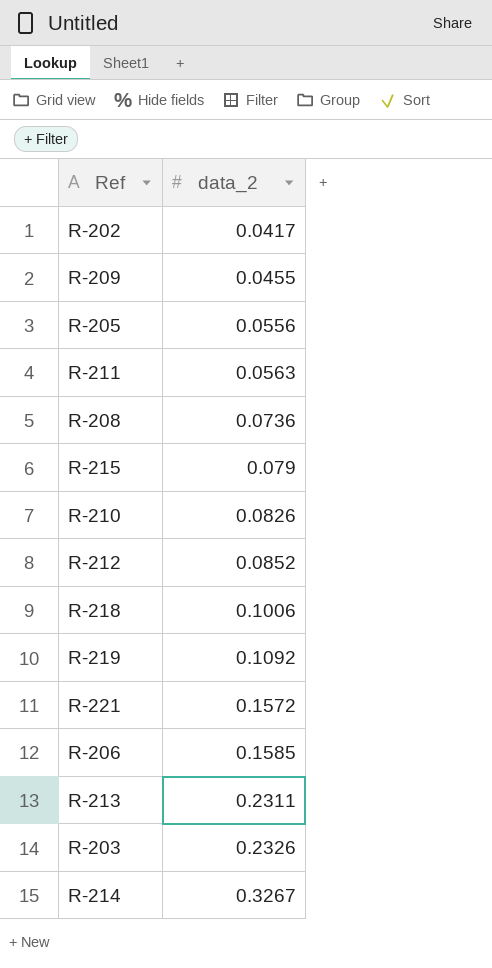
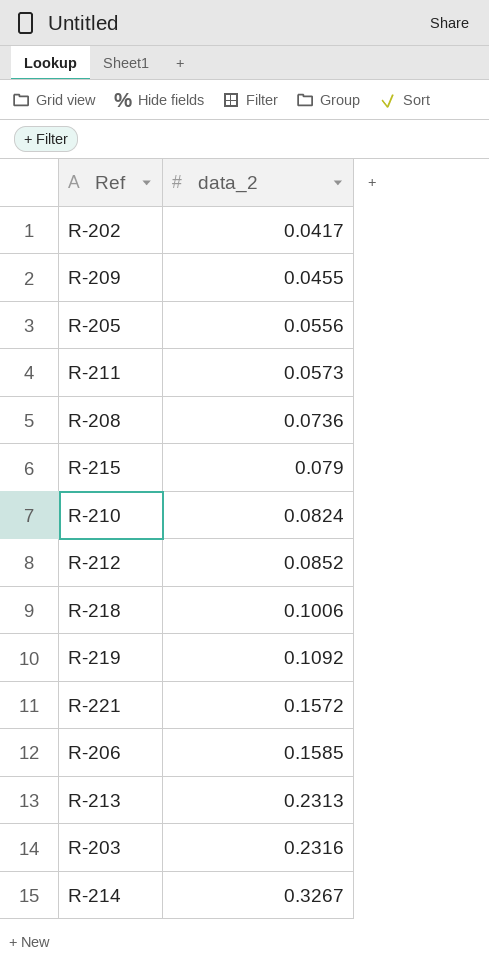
R-211 | data_2: 0.0563 -> 0.0573
R-210 | data_2: 0.0826 -> 0.0824
R-213 | data_2: 0.2311 -> 0.2313
R-203 | data_2: 0.2326 -> 0.2316

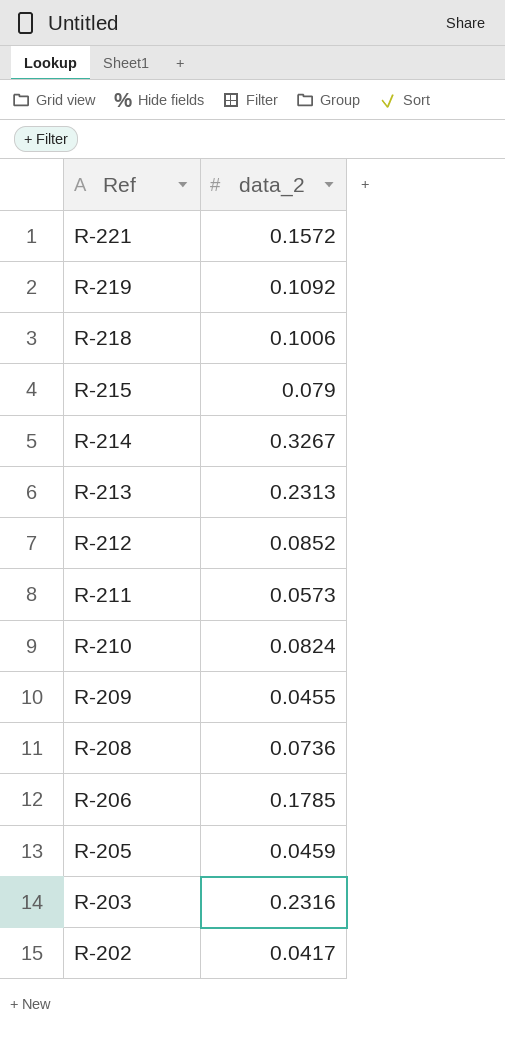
row order: data_2 ascending -> Ref descending
R-206 | data_2: 0.1585 -> 0.1785
R-205 | data_2: 0.0556 -> 0.0459

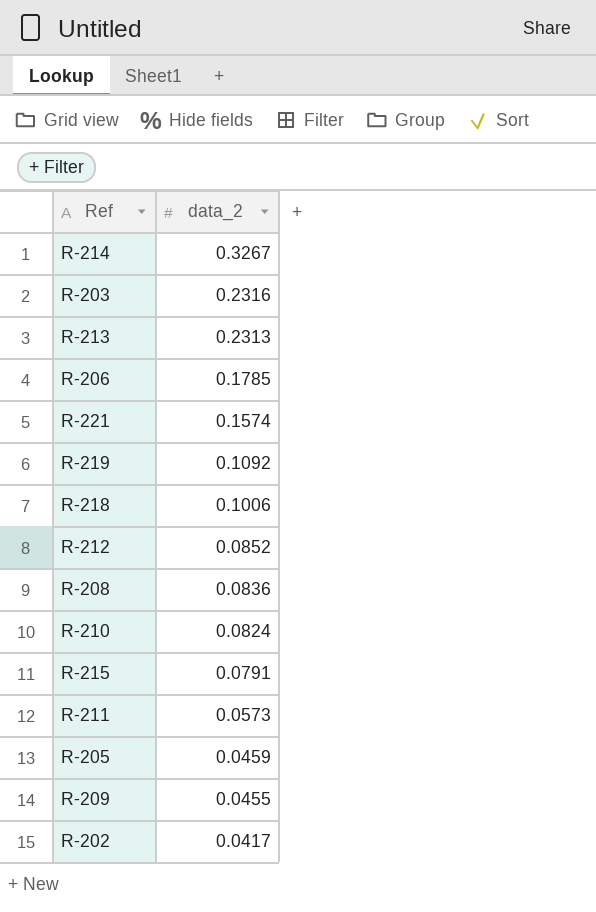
row order: Ref descending -> data_2 descending
R-221 | data_2: 0.1572 -> 0.1574
R-208 | data_2: 0.0736 -> 0.0836
R-215 | data_2: 0.079 -> 0.0791

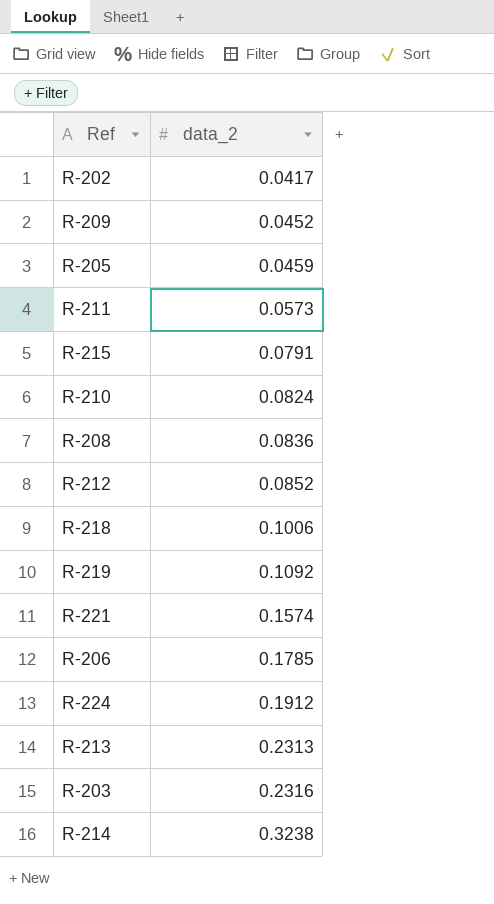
row order: data_2 descending -> data_2 ascending
R-209 | data_2: 0.0455 -> 0.0452
row R-224: none -> 0.1912
R-214 | data_2: 0.3267 -> 0.3238

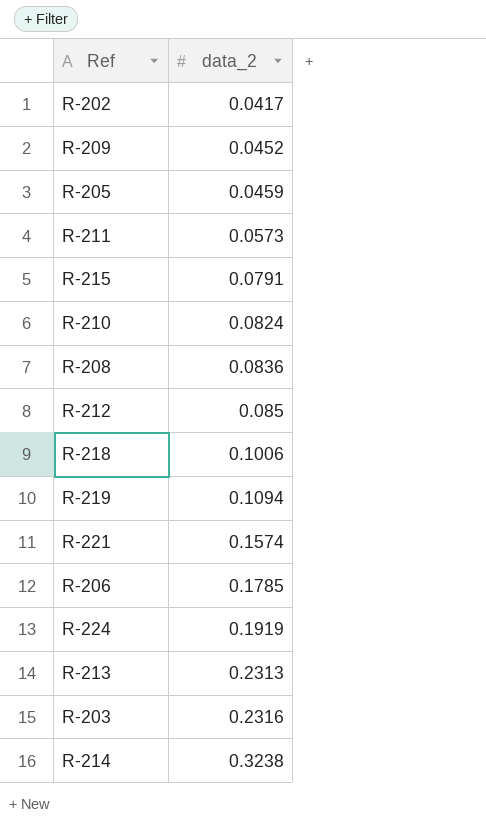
R-212 | data_2: 0.0852 -> 0.085
R-219 | data_2: 0.1092 -> 0.1094
R-224 | data_2: 0.1912 -> 0.1919

